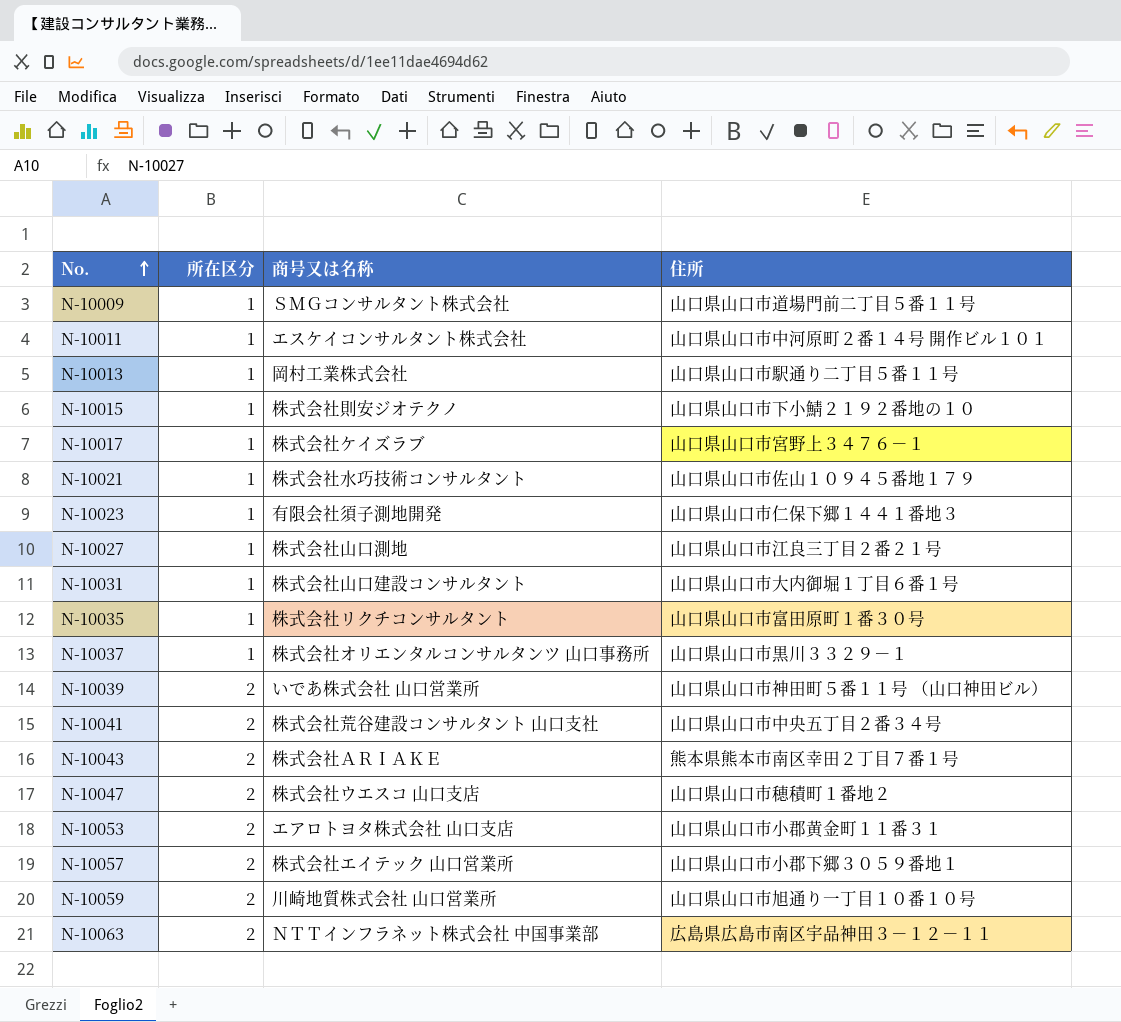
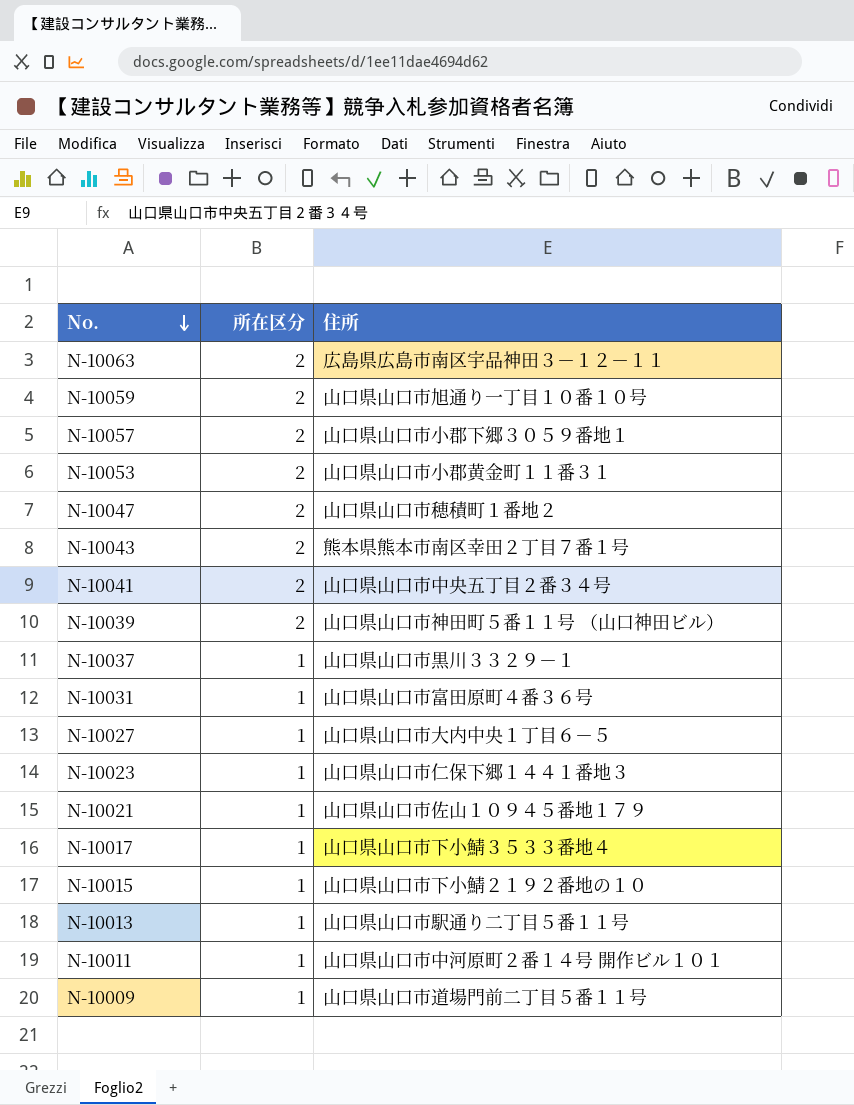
row order: No. ascending -> No. descending
column 商号又は名称 | position: 3 -> none
row N-10035: 1 | 株式会社リクチコンサルタント | 山口県山口市富田原町１番３０号 -> none
N-10031 | 住所: 山口県山口市大内御堀１丁目６番１号 -> 山口県山口市富田原町４番３６号
N-10027 | 住所: 山口県山口市江良三丁目２番２１号 -> 山口県山口市大内中央１丁目６－５
N-10017 | 住所: 山口県山口市宮野上３４７６－１ -> 山口県山口市下小鯖３５３３番地４

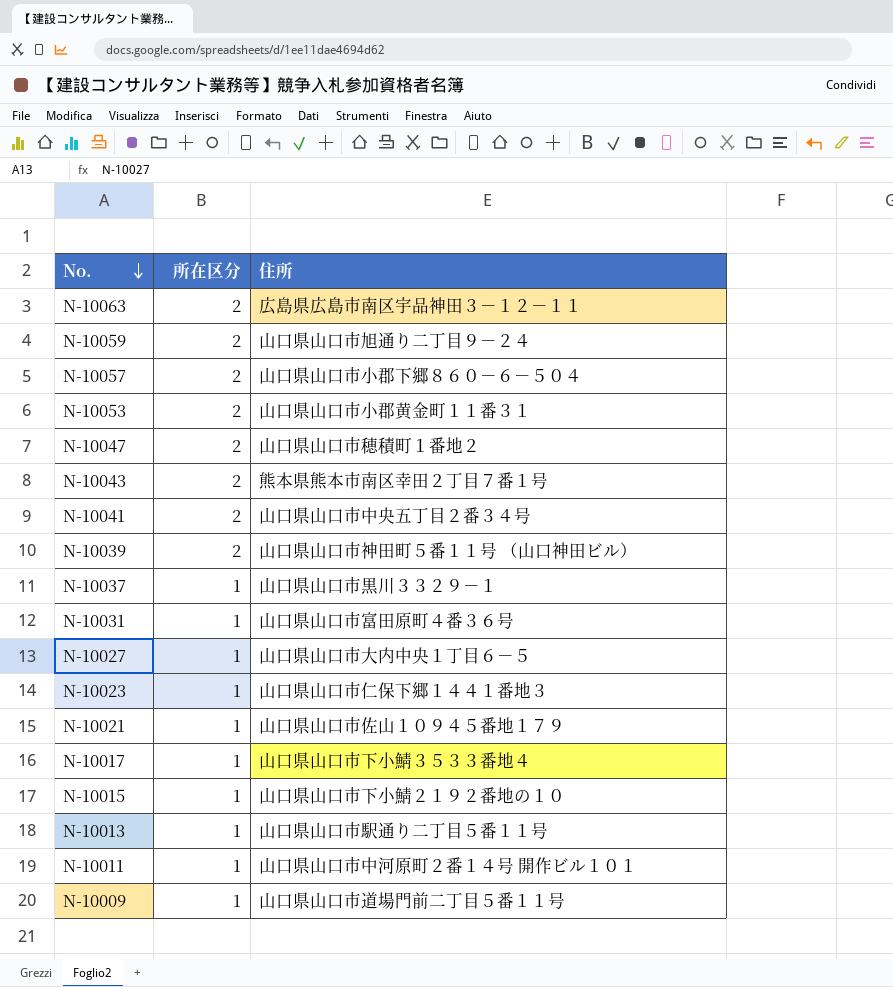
N-10059 | 住所: 山口県山口市旭通り一丁目１０番１０号 -> 山口県山口市旭通り二丁目９－２４
N-10057 | 住所: 山口県山口市小郡下郷３０５９番地１ -> 山口県山口市小郡下郷８６０－６－５０４

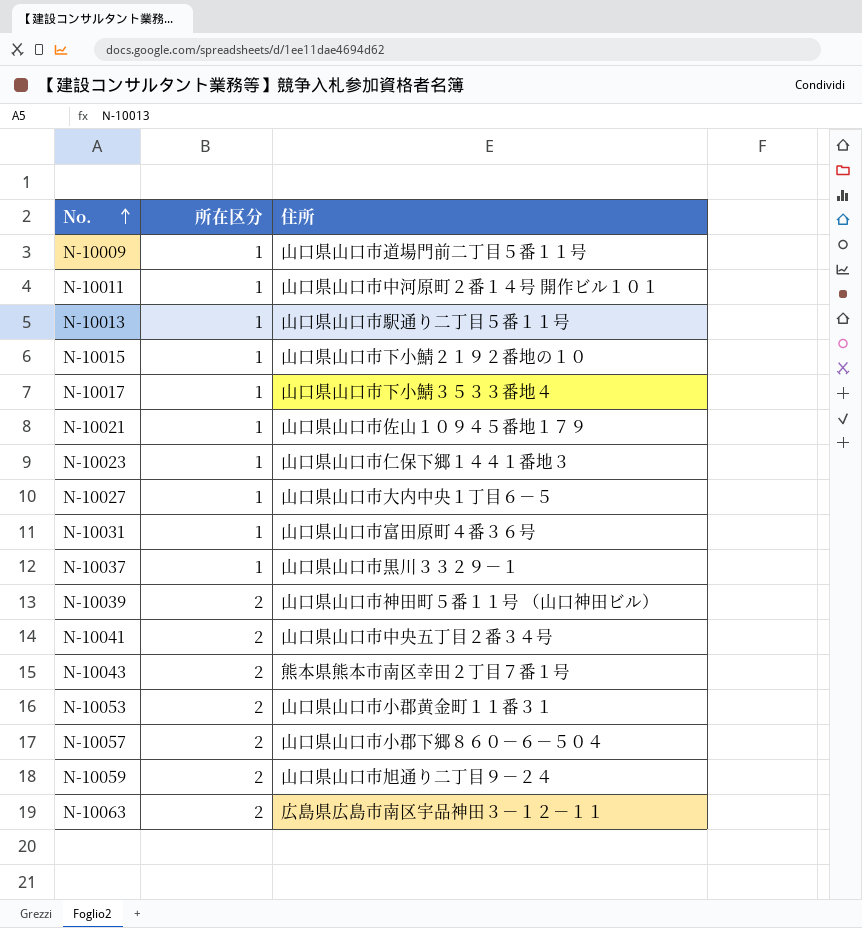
row order: No. descending -> No. ascending
row N-10047: 2 | 山口県山口市穂積町１番地２ -> none

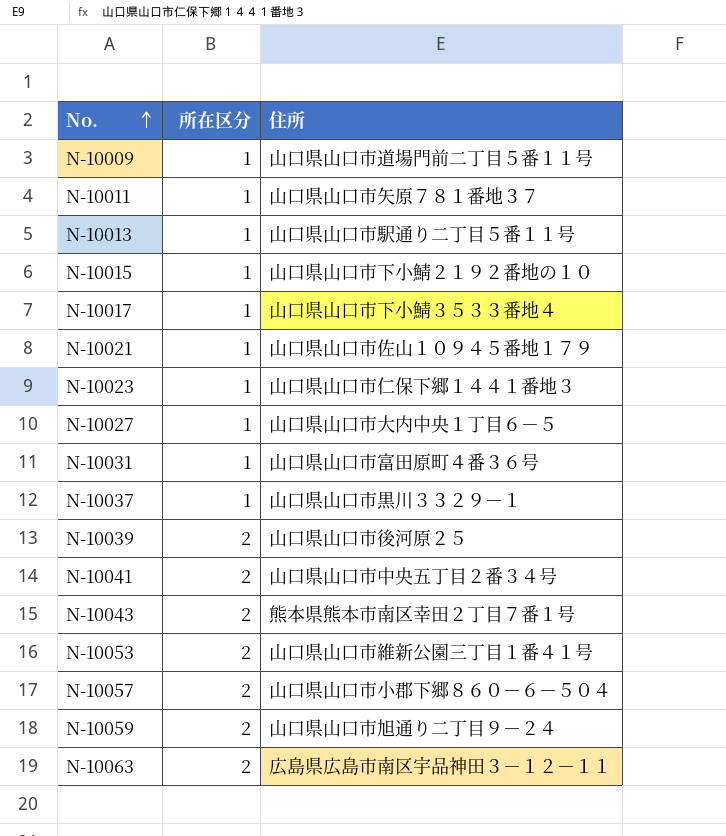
N-10011 | 住所: 山口県山口市中河原町２番１４号 開作ビル１０１ -> 山口県山口市矢原７８１番地３７
N-10039 | 住所: 山口県山口市神田町５番１１号 （山口神田ビル） -> 山口県山口市後河原２５
N-10053 | 住所: 山口県山口市小郡黄金町１１番３１ -> 山口県山口市維新公園三丁目１番４１号

